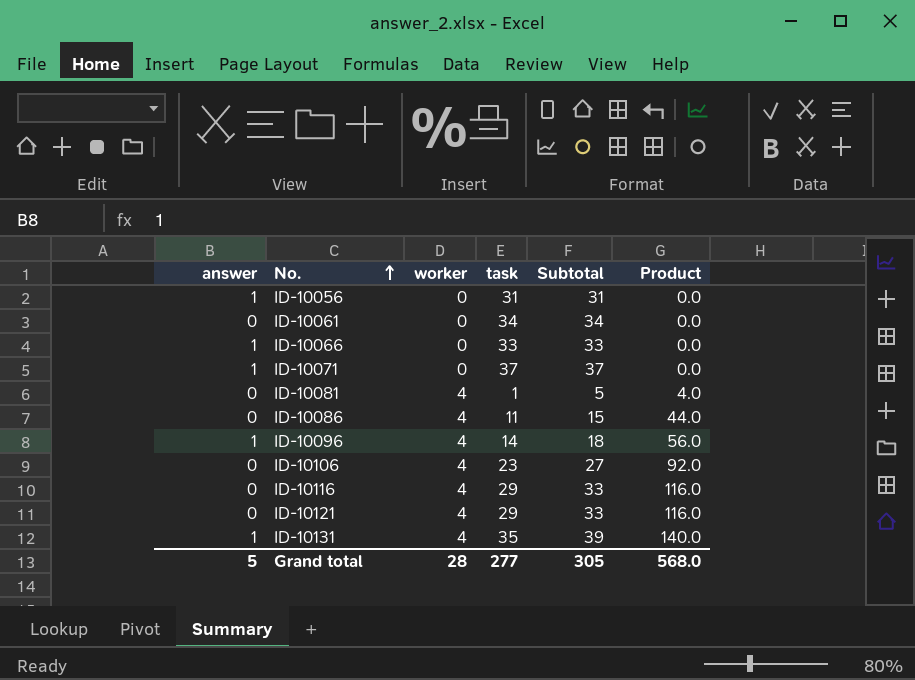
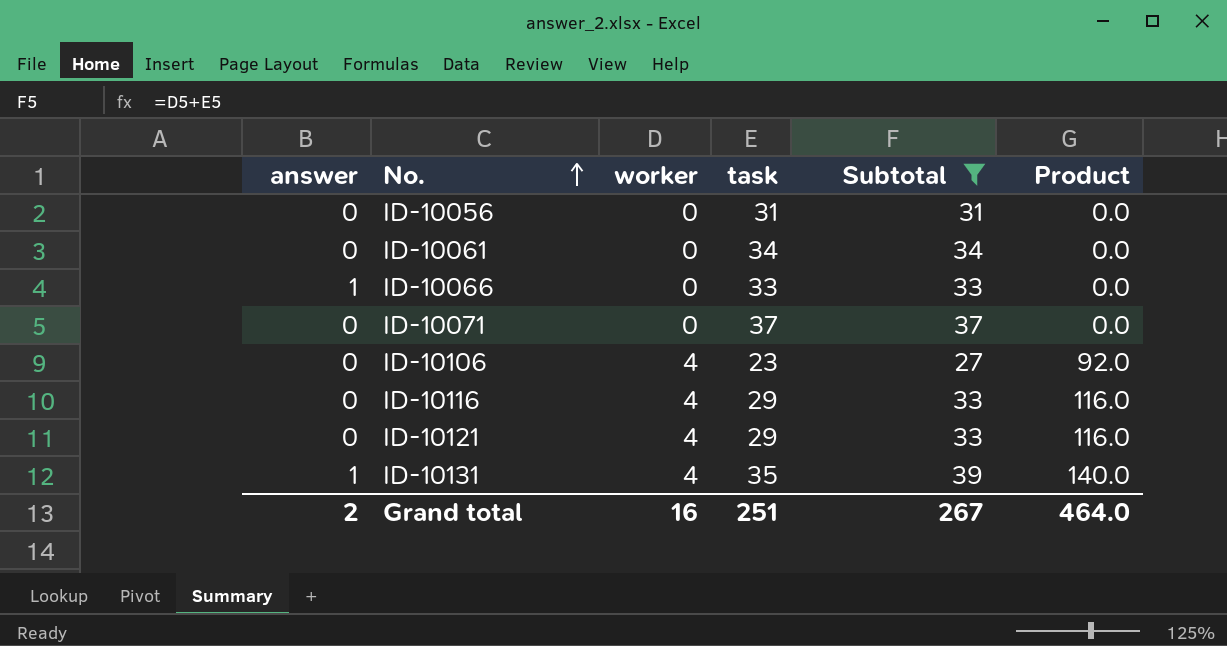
filter: none -> Subtotal >= 27
ID-10056 | answer: 1 -> 0
ID-10071 | answer: 1 -> 0
Grand total | answer: 5 -> 2
Grand total | worker: 28 -> 16
Grand total | task: 277 -> 251
Grand total | Subtotal: 305 -> 267
Grand total | Product: 568.0 -> 464.0

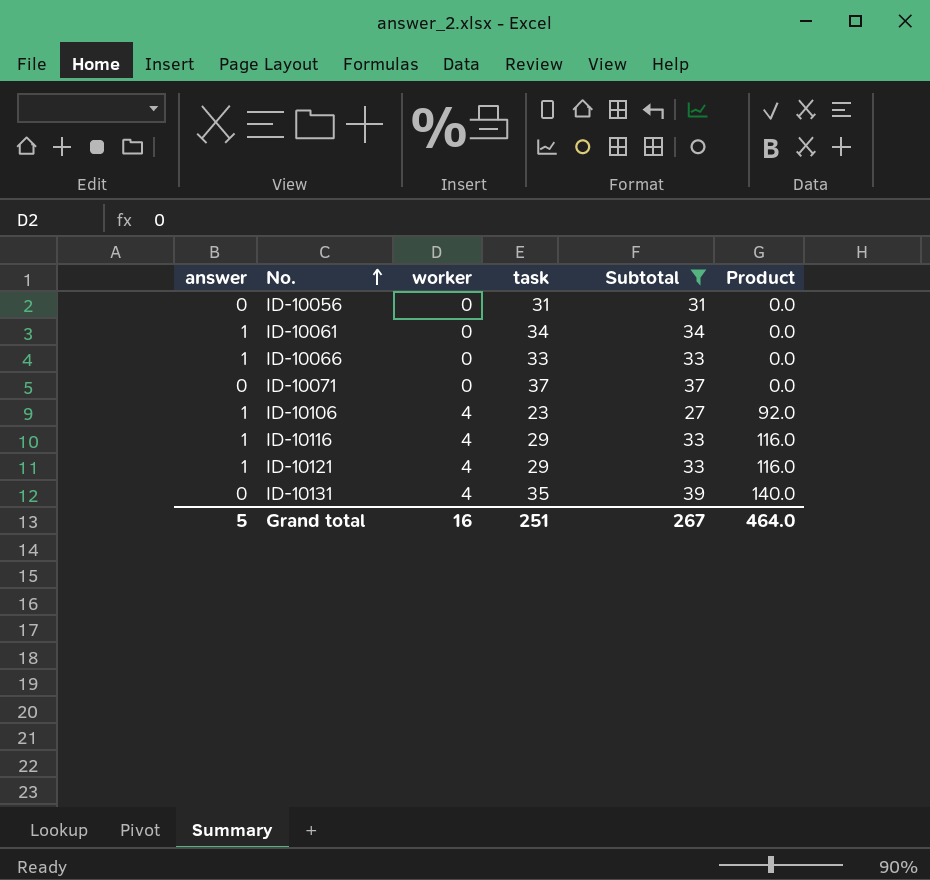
ID-10061 | answer: 0 -> 1
ID-10106 | answer: 0 -> 1
ID-10116 | answer: 0 -> 1
ID-10121 | answer: 0 -> 1
ID-10131 | answer: 1 -> 0
Grand total | answer: 2 -> 5

